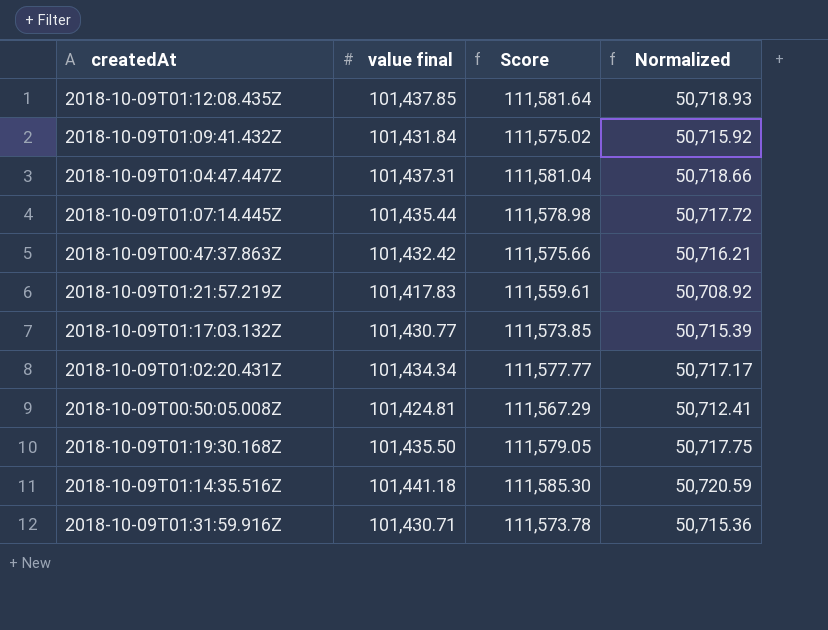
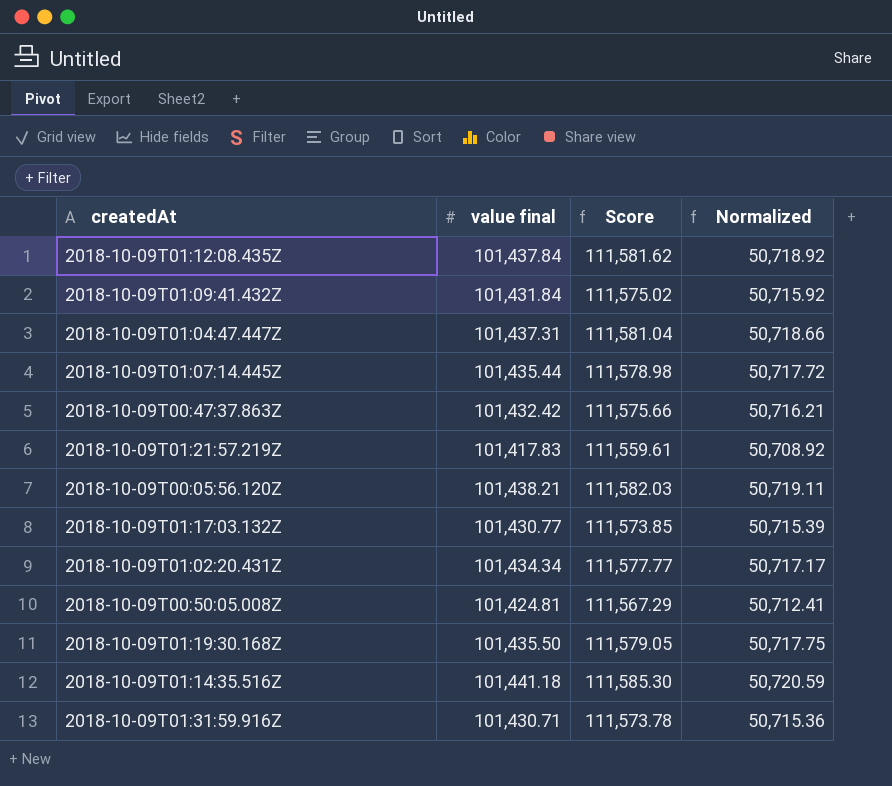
2018-10-09T01:12:08.435Z | value final: 101,437.85 -> 101,437.84
2018-10-09T01:12:08.435Z | Score: 111,581.64 -> 111,581.62
2018-10-09T01:12:08.435Z | Normalized: 50,718.93 -> 50,718.92
row 2018-10-09T00:05:56.120Z: none -> 101,438.21 | 111,582.03 | 50,719.11

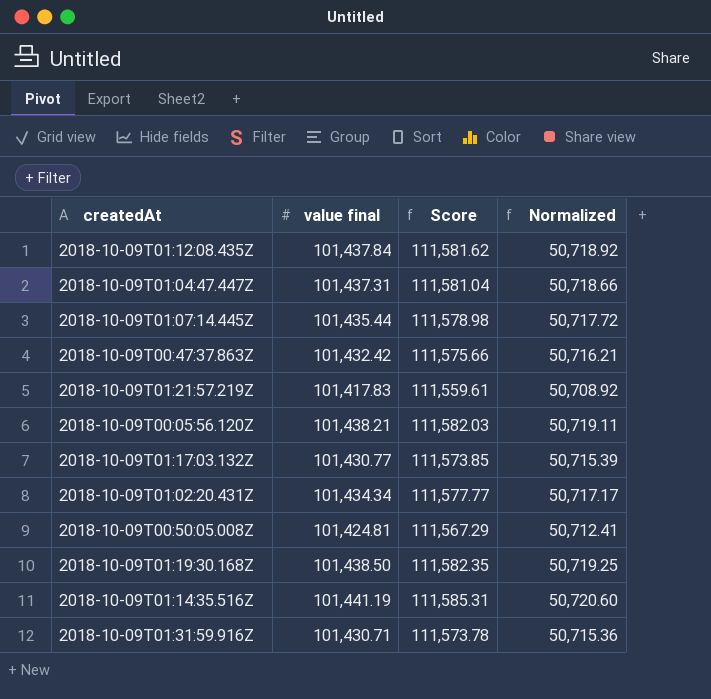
row 2018-10-09T01:09:41.432Z: 101,431.84 | 111,575.02 | 50,715.92 -> none
2018-10-09T01:19:30.168Z | value final: 101,435.50 -> 101,438.50
2018-10-09T01:19:30.168Z | Score: 111,579.05 -> 111,582.35
2018-10-09T01:19:30.168Z | Normalized: 50,717.75 -> 50,719.25
2018-10-09T01:14:35.516Z | value final: 101,441.18 -> 101,441.19
2018-10-09T01:14:35.516Z | Score: 111,585.30 -> 111,585.31
2018-10-09T01:14:35.516Z | Normalized: 50,720.59 -> 50,720.60

